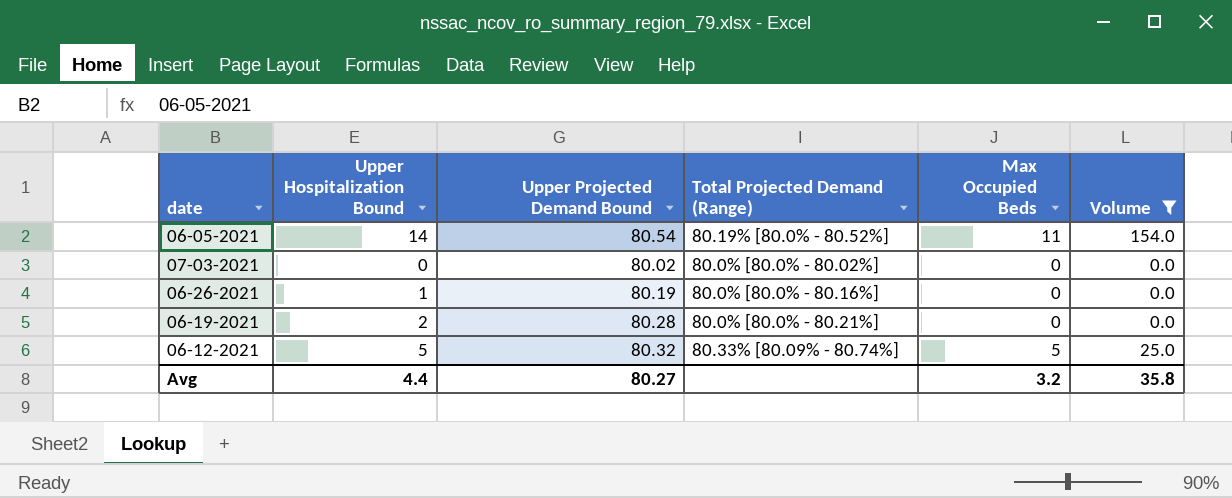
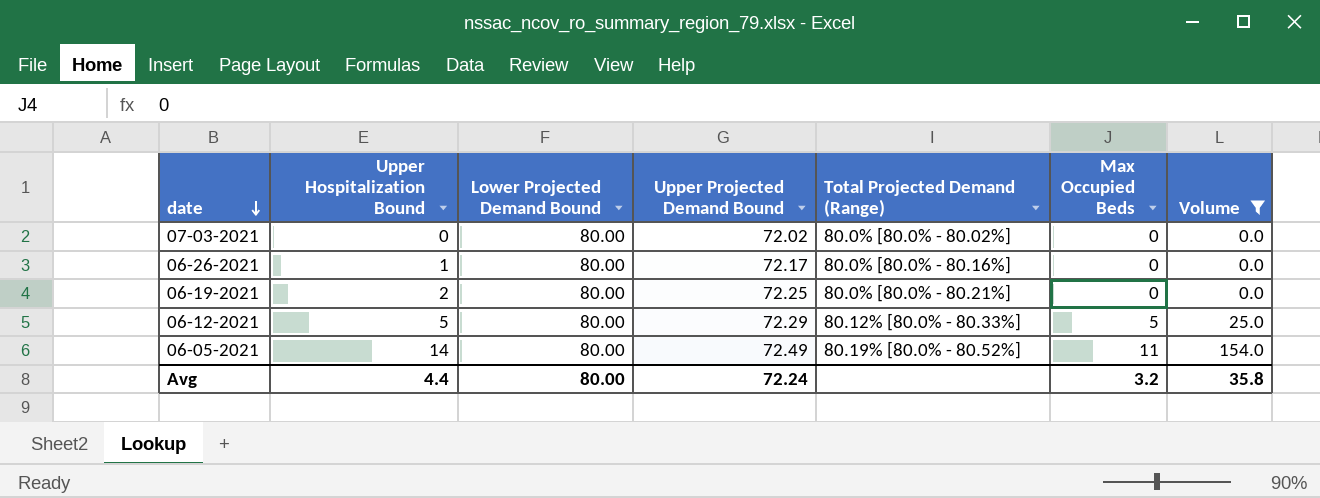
row order: none -> date descending
column Lower Projected Demand Bound | position: none -> 3
07-03-2021 | Upper Projected Demand Bound: 80.02 -> 72.02
06-26-2021 | Upper Projected Demand Bound: 80.19 -> 72.17
06-19-2021 | Upper Projected Demand Bound: 80.28 -> 72.25
06-12-2021 | Upper Projected Demand Bound: 80.32 -> 72.29
06-12-2021 | Total Projected Demand (Range): 80.33% [80.09% - 80.74%] -> 80.12% [80.0% - 80.33%]
06-05-2021 | Upper Projected Demand Bound: 80.54 -> 72.49
Avg | Upper Projected Demand Bound: 80.27 -> 72.24

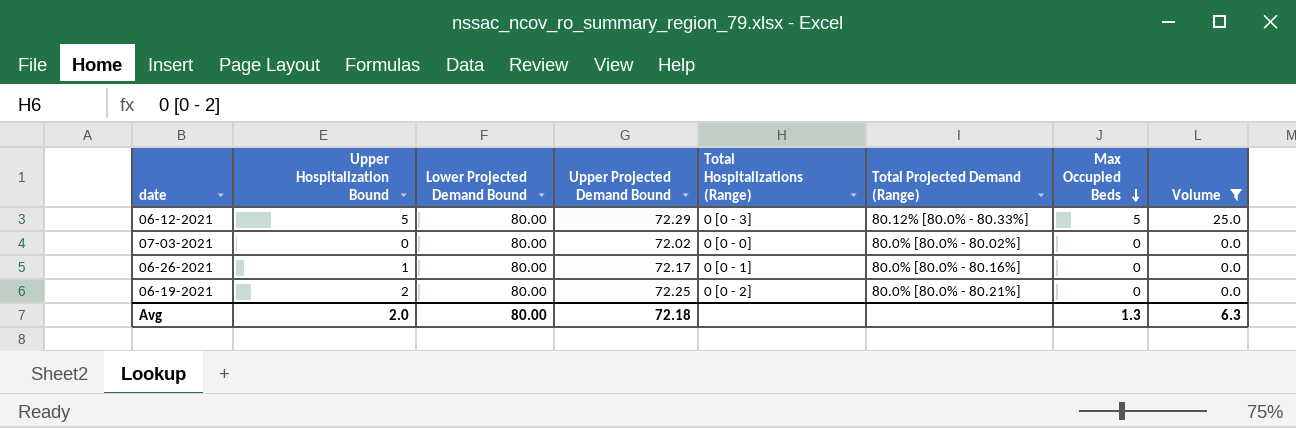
row order: date descending -> Max Occupied Beds descending
column Total Hospitalizations (Range) | position: none -> 5
row 06-05-2021: 14 | 80.00 | 72.49 | 80.19% [80.0% - 80.52%] | 11 | 154.0 -> none
Avg | Upper Hospitalization Bound: 4.4 -> 2.0
Avg | Upper Projected Demand Bound: 72.24 -> 72.18
Avg | Max Occupied Beds: 3.2 -> 1.3
Avg | Volume: 35.8 -> 6.3

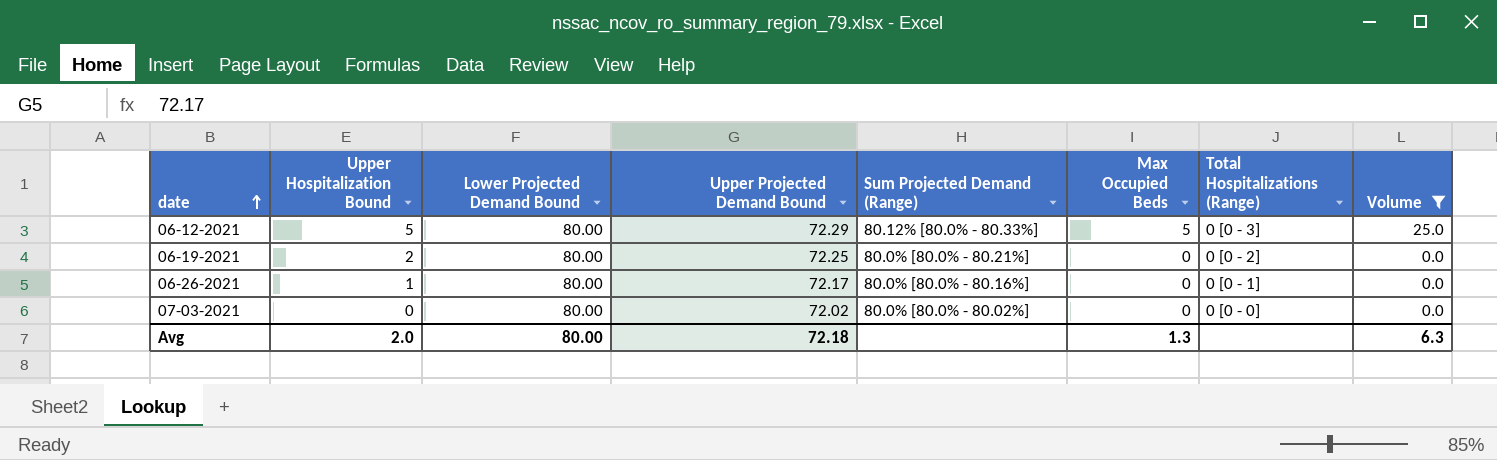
row order: Max Occupied Beds descending -> date ascending
column name: Total Projected Demand (Range) -> Sum Projected Demand (Range)
column Total Hospitalizations (Range) | position: 5 -> 7

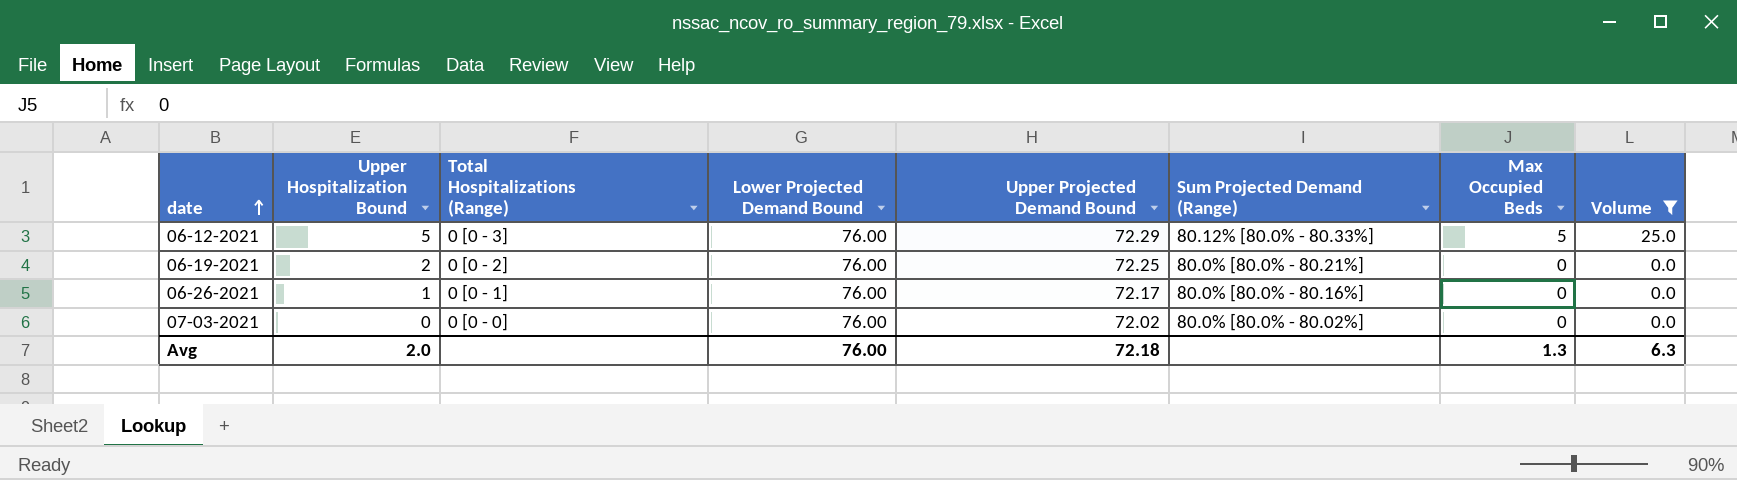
column Total Hospitalizations (Range) | position: 7 -> 3
06-12-2021 | Lower Projected Demand Bound: 80.00 -> 76.00
06-19-2021 | Lower Projected Demand Bound: 80.00 -> 76.00
06-26-2021 | Lower Projected Demand Bound: 80.00 -> 76.00
07-03-2021 | Lower Projected Demand Bound: 80.00 -> 76.00
Avg | Lower Projected Demand Bound: 80.00 -> 76.00

